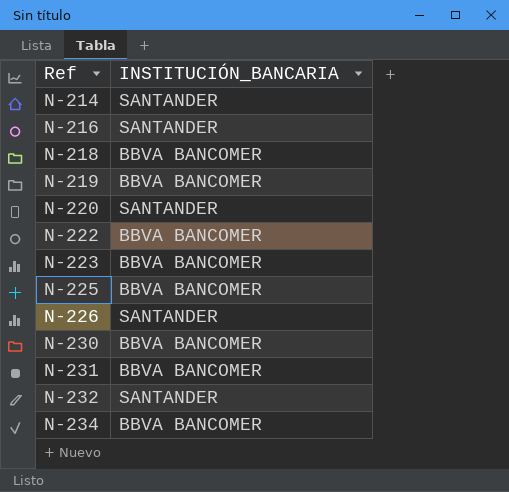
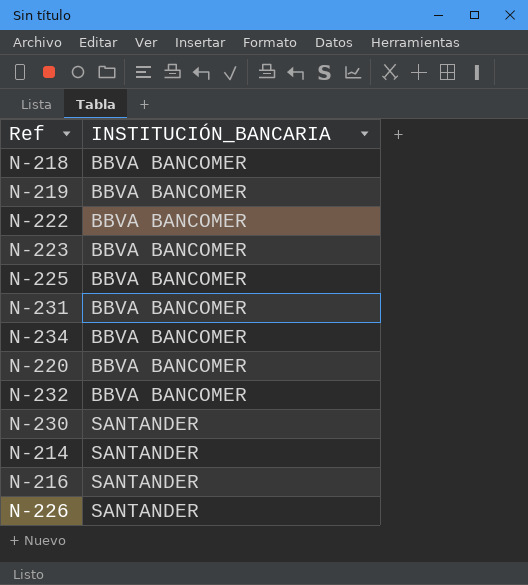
row order: Ref ascending -> INSTITUCIÓN_BANCARIA ascending
N-220 | INSTITUCIÓN_BANCARIA: SANTANDER -> BBVA BANCOMER
N-232 | INSTITUCIÓN_BANCARIA: SANTANDER -> BBVA BANCOMER
N-230 | INSTITUCIÓN_BANCARIA: BBVA BANCOMER -> SANTANDER

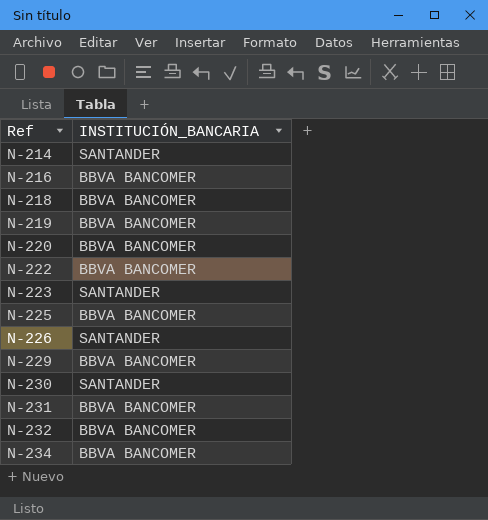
row order: INSTITUCIÓN_BANCARIA ascending -> Ref ascending
N-216 | INSTITUCIÓN_BANCARIA: SANTANDER -> BBVA BANCOMER
N-223 | INSTITUCIÓN_BANCARIA: BBVA BANCOMER -> SANTANDER
row N-229: none -> BBVA BANCOMER

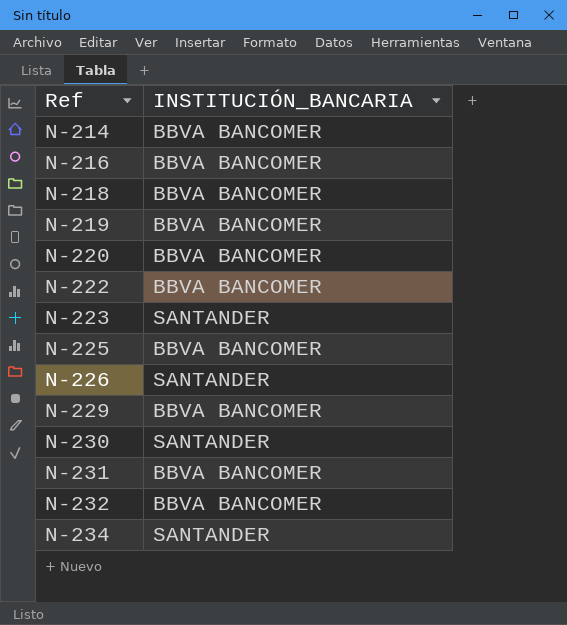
N-214 | INSTITUCIÓN_BANCARIA: SANTANDER -> BBVA BANCOMER
N-234 | INSTITUCIÓN_BANCARIA: BBVA BANCOMER -> SANTANDER

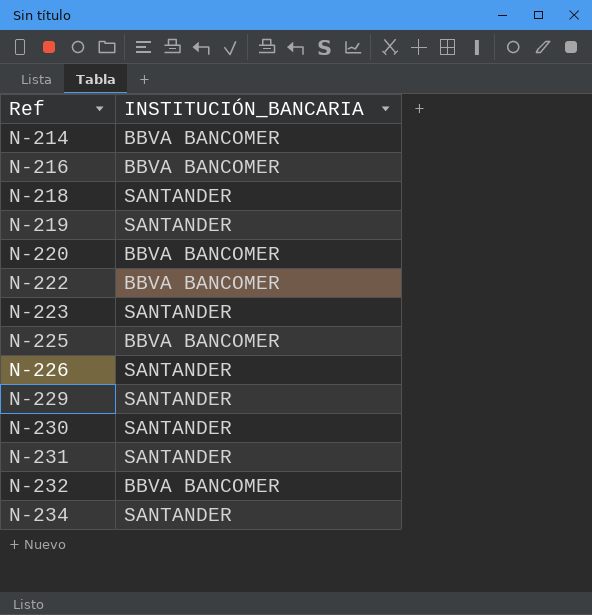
N-218 | INSTITUCIÓN_BANCARIA: BBVA BANCOMER -> SANTANDER
N-219 | INSTITUCIÓN_BANCARIA: BBVA BANCOMER -> SANTANDER
N-229 | INSTITUCIÓN_BANCARIA: BBVA BANCOMER -> SANTANDER
N-231 | INSTITUCIÓN_BANCARIA: BBVA BANCOMER -> SANTANDER

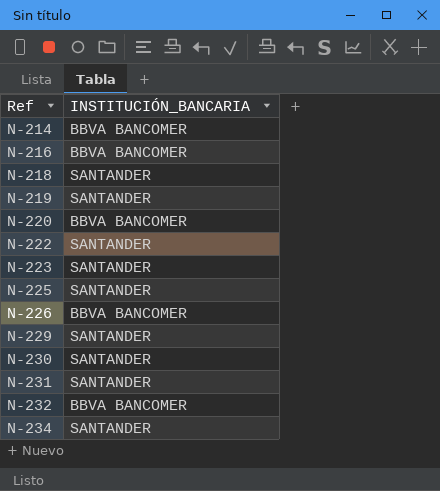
N-222 | INSTITUCIÓN_BANCARIA: BBVA BANCOMER -> SANTANDER
N-225 | INSTITUCIÓN_BANCARIA: BBVA BANCOMER -> SANTANDER
N-226 | INSTITUCIÓN_BANCARIA: SANTANDER -> BBVA BANCOMER

